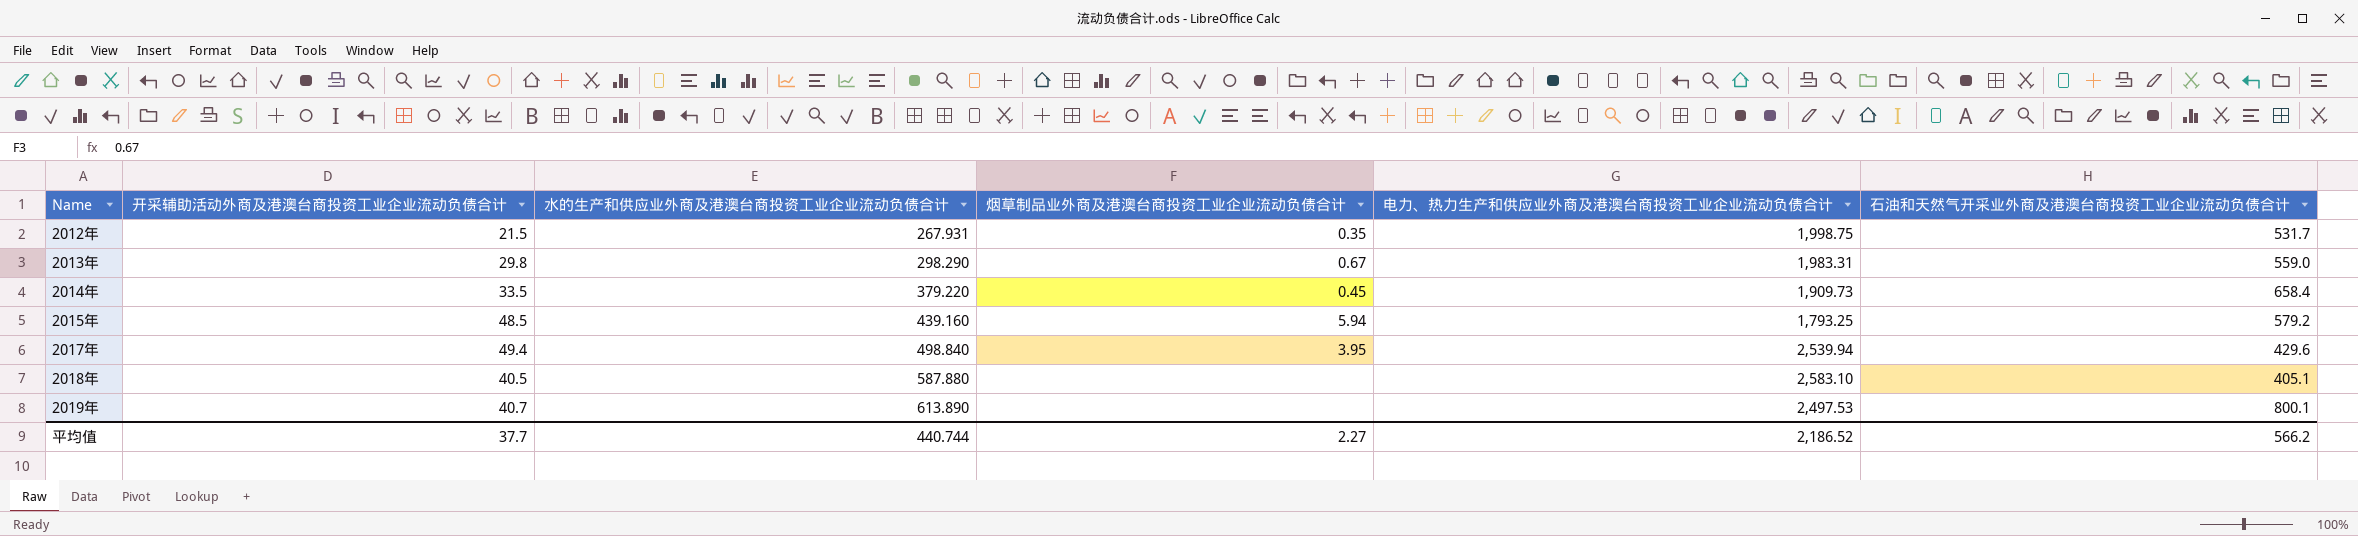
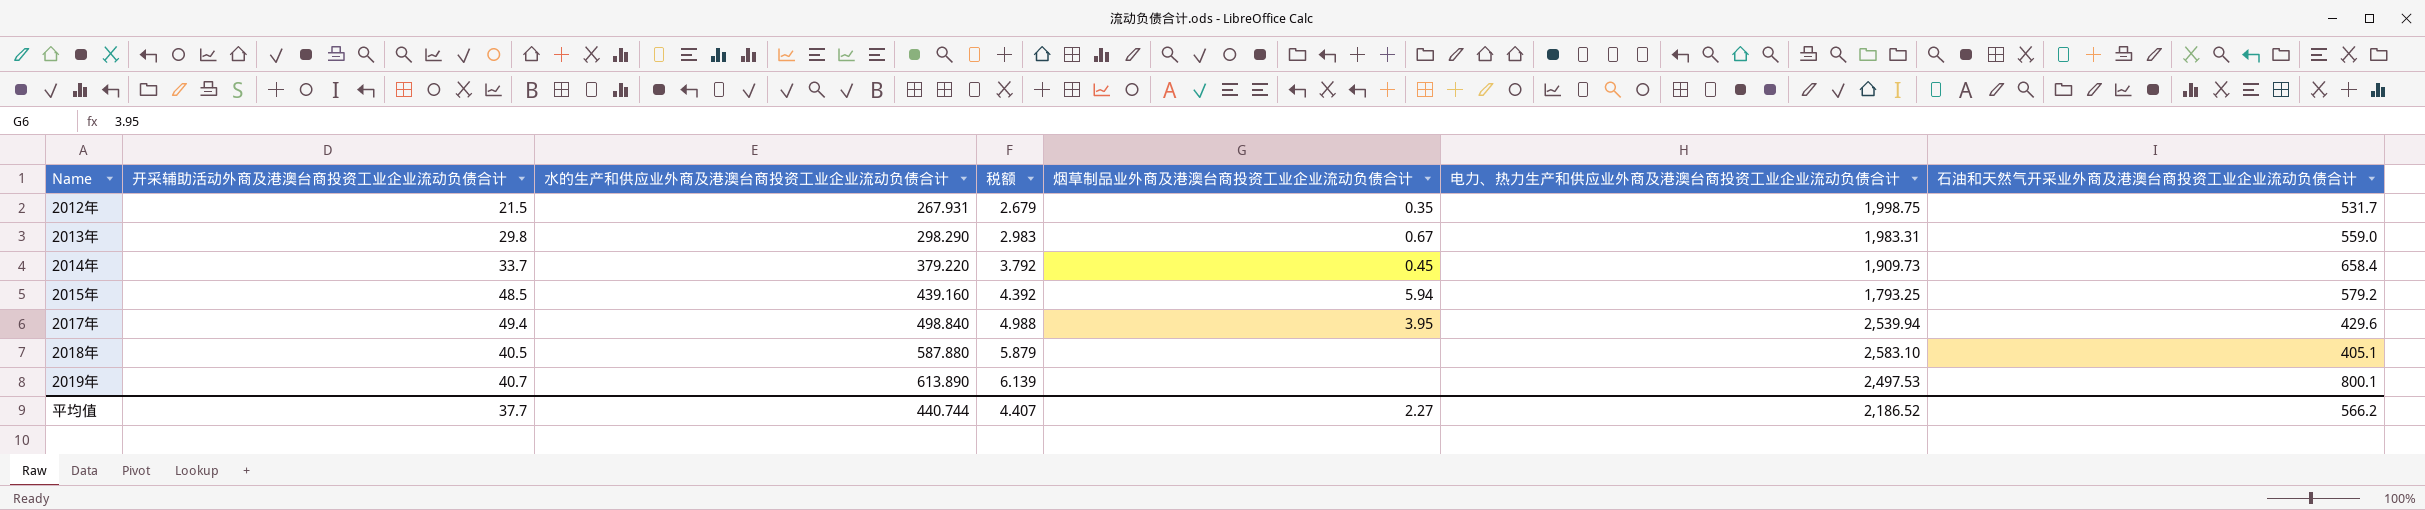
column 税额 | formula: none -> [水的生产和供应业外商及港澳台商投资工业企业流动负债合计] * 0.01
2014年 | 开采辅助活动外商及港澳台商投资工业企业流动负债合计: 33.5 -> 33.7

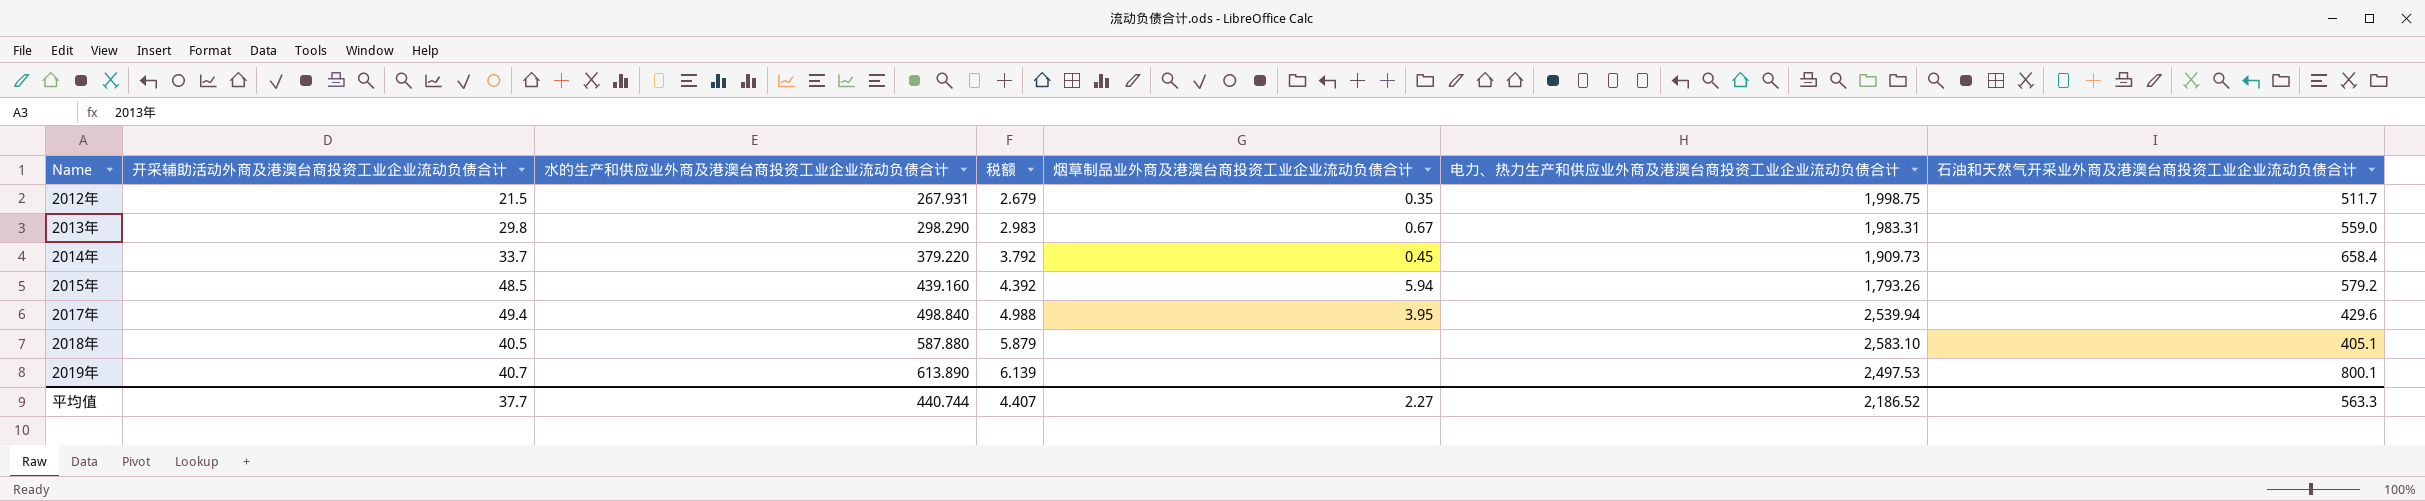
2012年 | 石油和天然气开采业外商及港澳台商投资工业企业流动负债合计: 531.7 -> 511.7
2015年 | 电力、热力生产和供应业外商及港澳台商投资工业企业流动负债合计: 1,793.25 -> 1,793.26
平均值 | 石油和天然气开采业外商及港澳台商投资工业企业流动负债合计: 566.2 -> 563.3

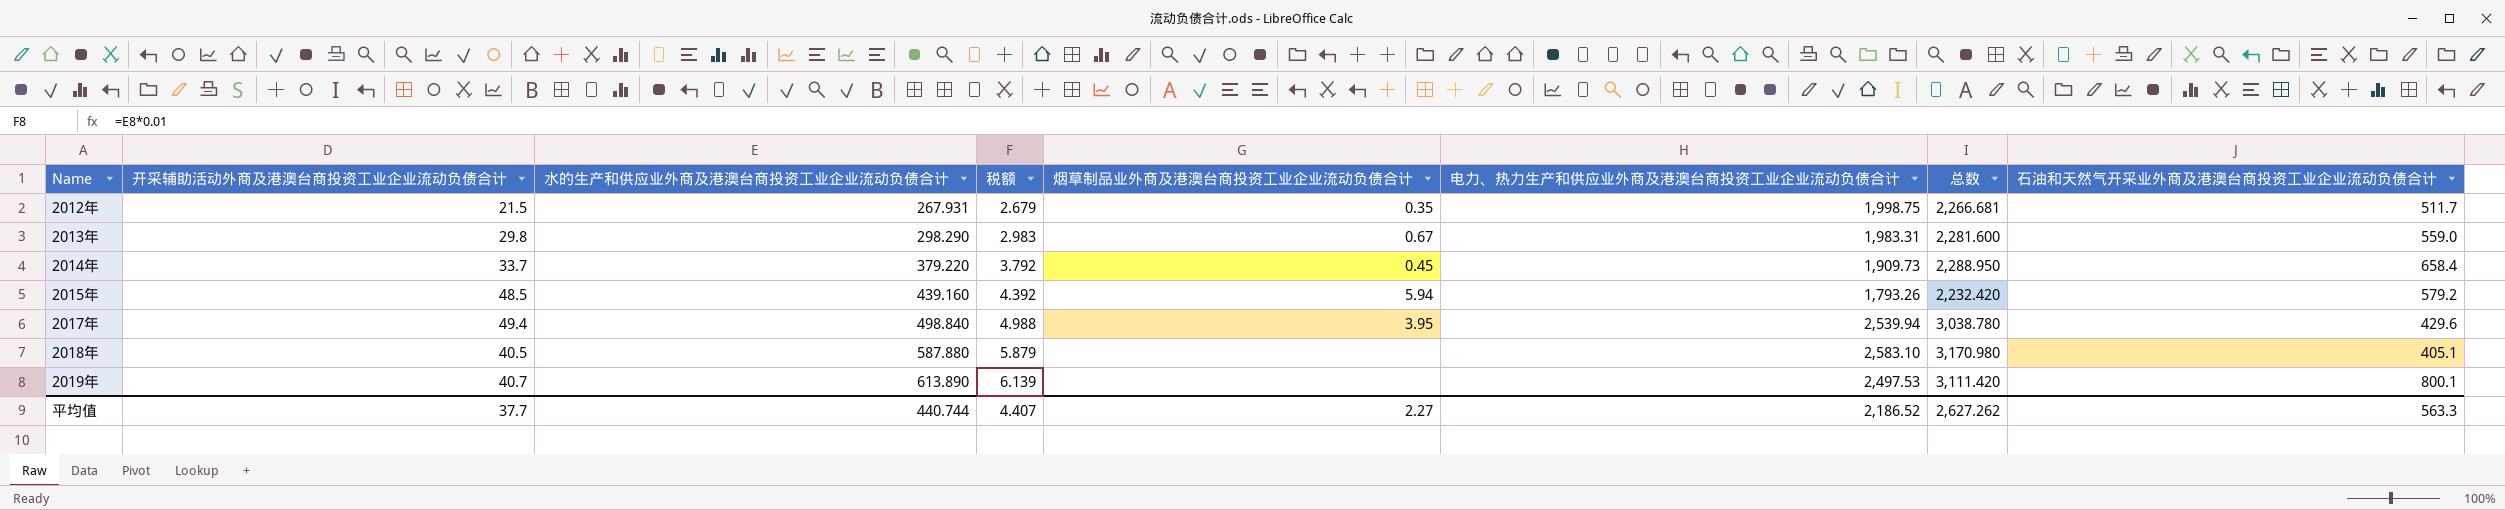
column 总数 | formula: none -> [水的生产和供应业外商及港澳台商投资工业企业流动负债合计] + [电力、热力生产和供应业外商及港澳台商投资工业企业流动负债合计]

